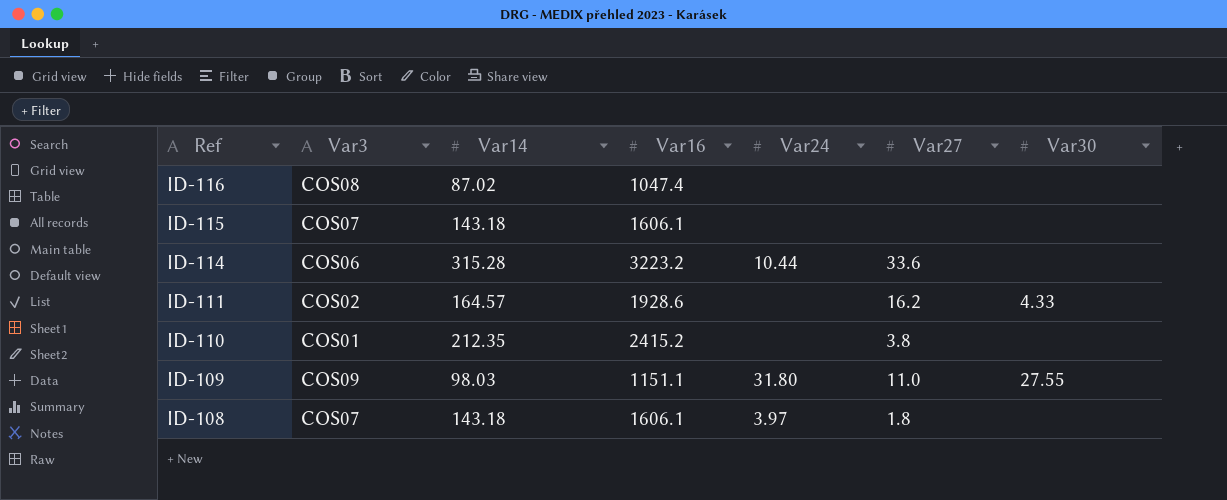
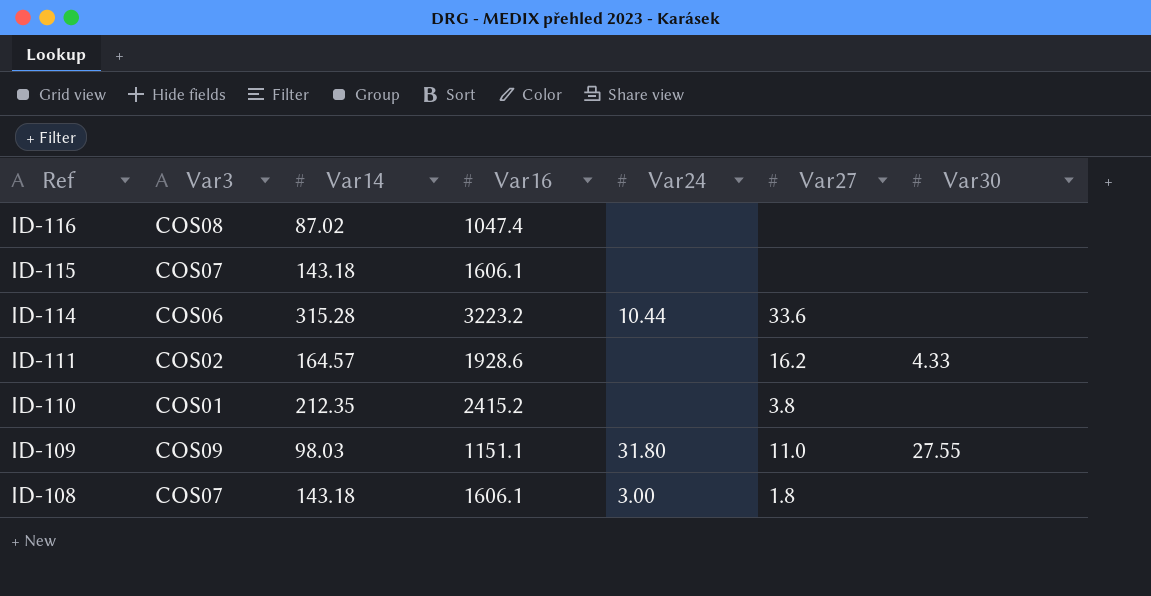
ID-108 | Var24: 3.97 -> 3.00

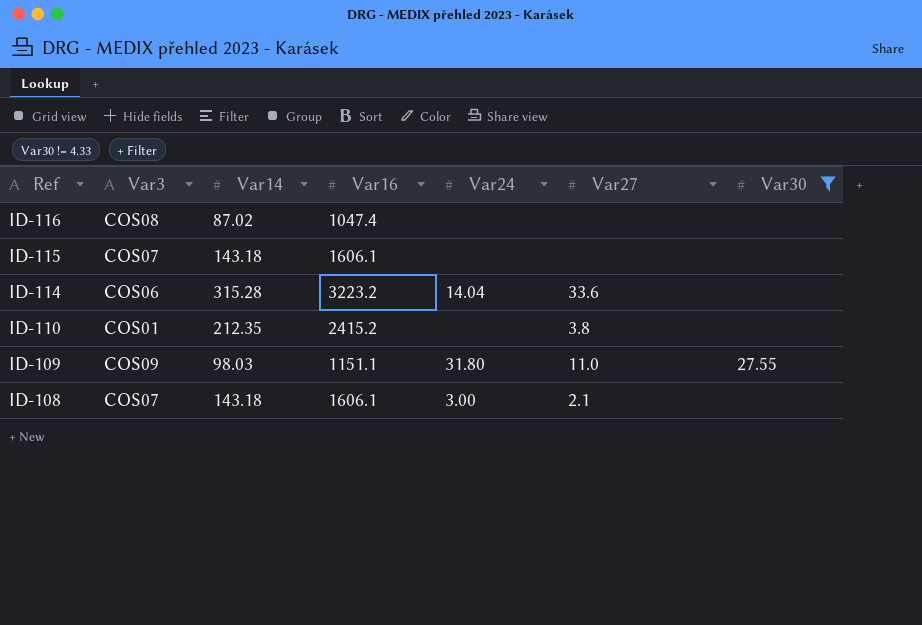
filter: none -> Var30 != 4.33
ID-114 | Var24: 10.44 -> 14.04
ID-108 | Var27: 1.8 -> 2.1

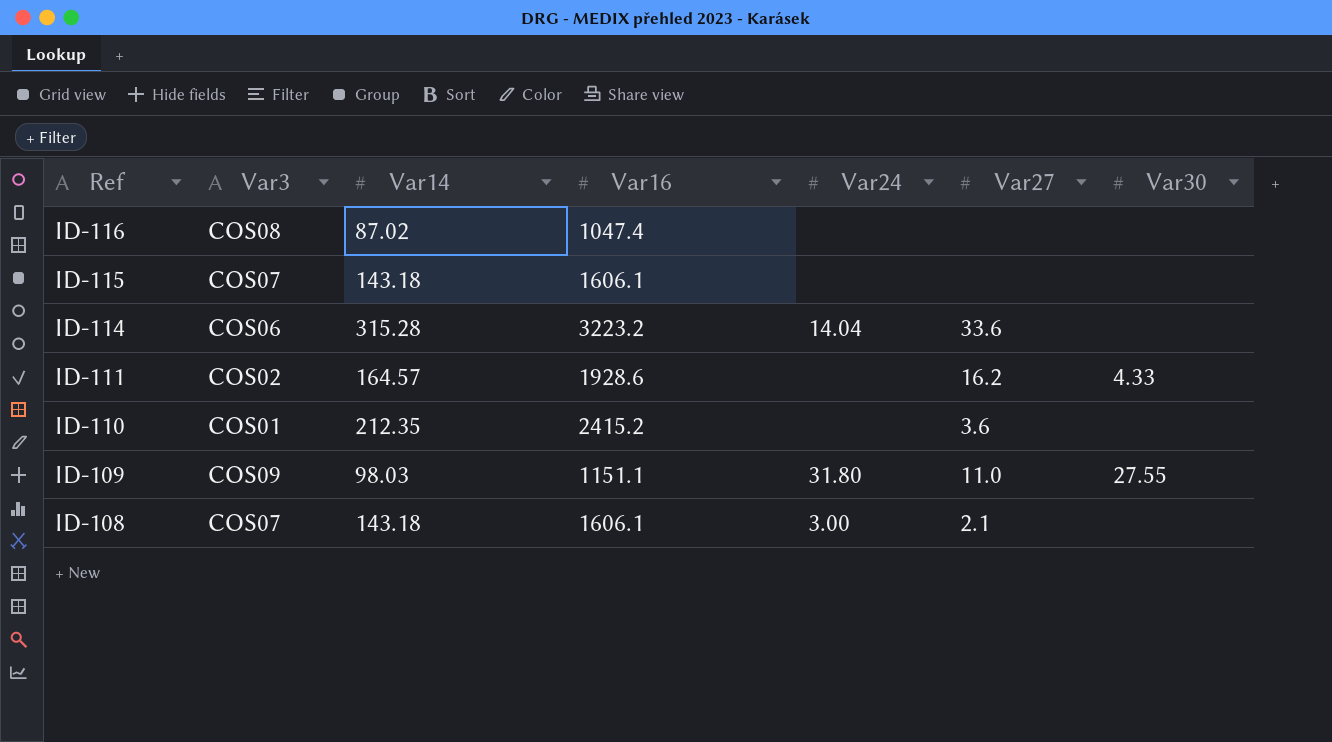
filter: Var30 != 4.33 -> none
ID-110 | Var27: 3.8 -> 3.6

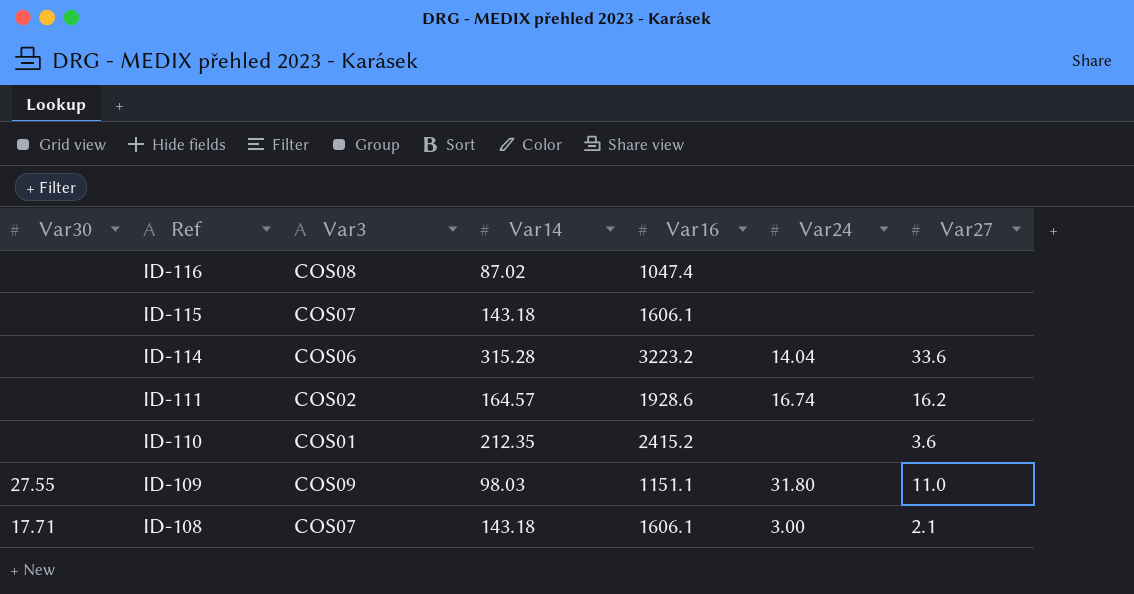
column Var30 | position: 7 -> 1
ID-111 | Var30: 4.33 -> none
ID-111 | Var24: none -> 16.74
ID-108 | Var30: none -> 17.71

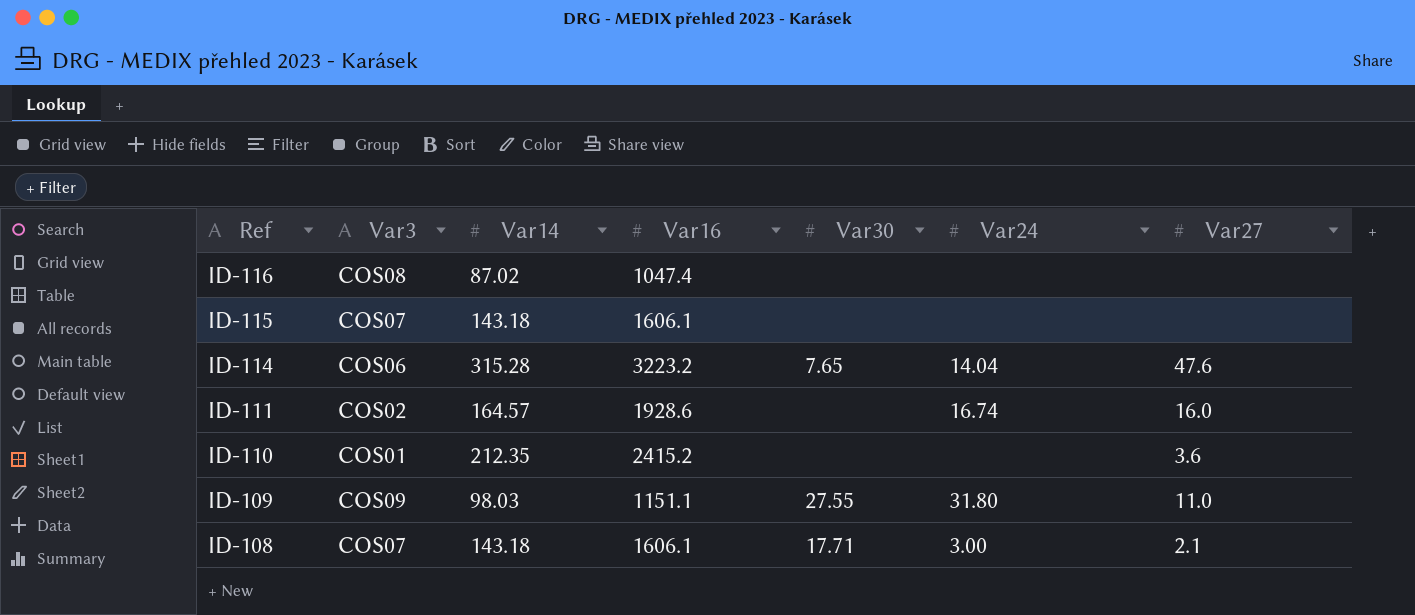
column Var30 | position: 1 -> 5
ID-114 | Var30: none -> 7.65
ID-114 | Var27: 33.6 -> 47.6
ID-111 | Var27: 16.2 -> 16.0

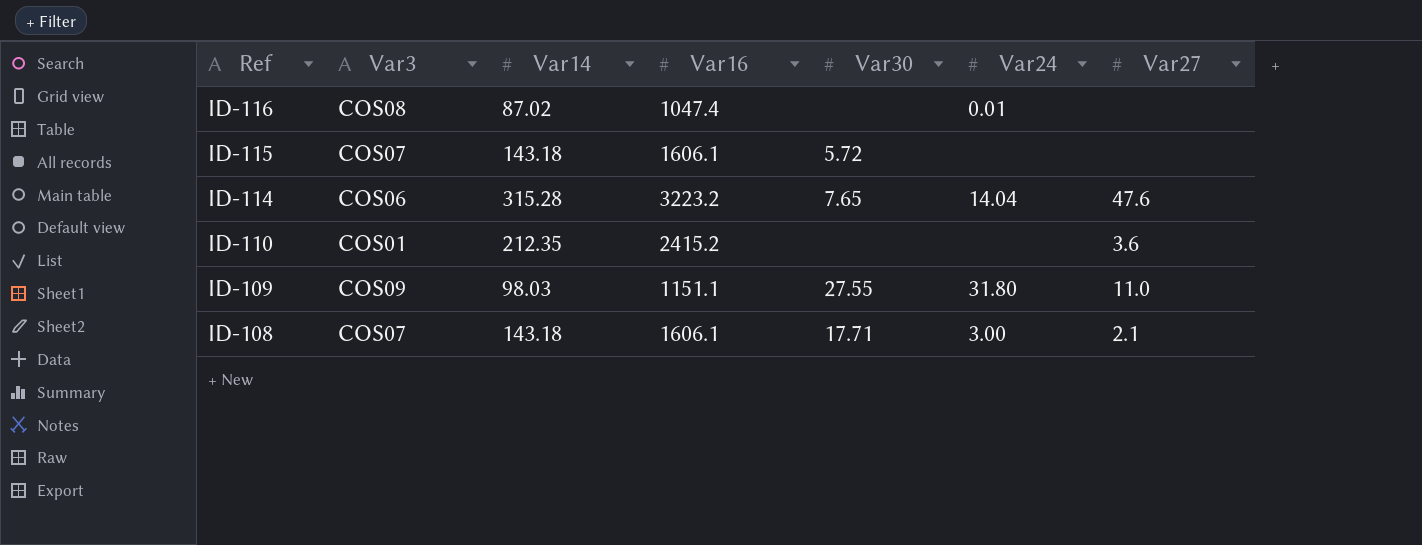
row ID-111: COS02 | 164.57 | 1928.6 | none | 16.74 | 16.0 -> none
ID-116 | Var24: none -> 0.01
ID-115 | Var30: none -> 5.72

